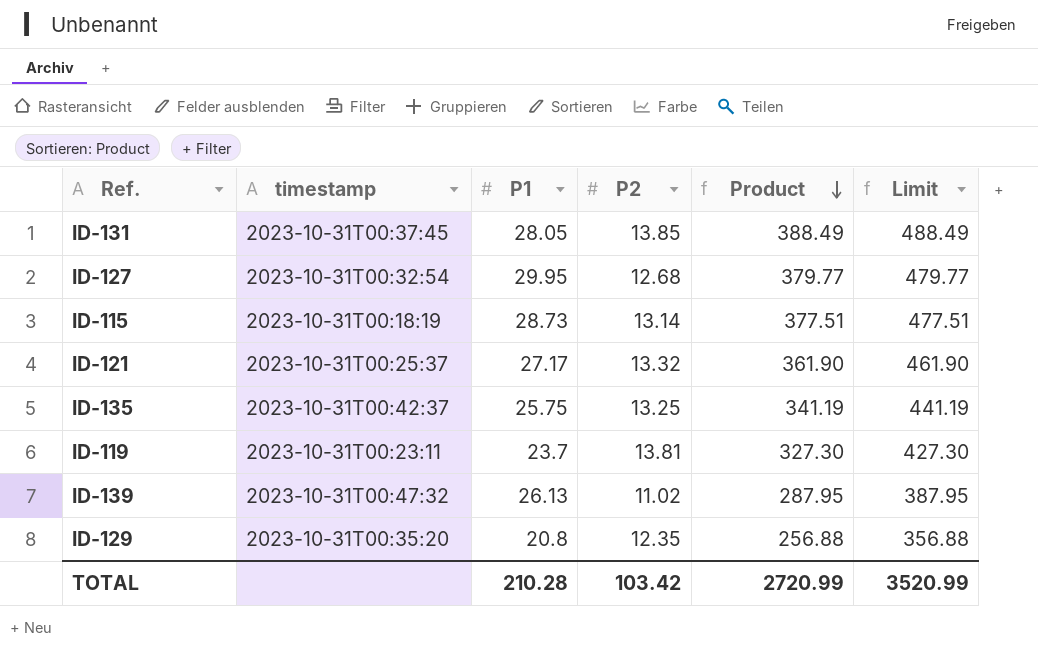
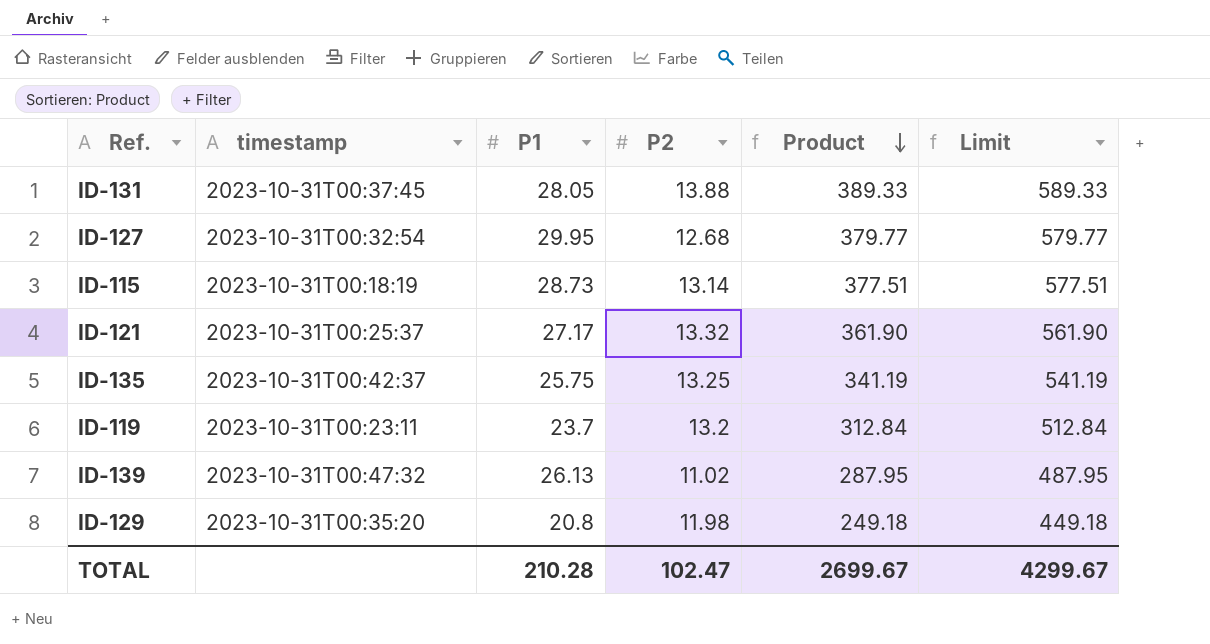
column Limit | formula: [Product] + 100 -> [Product] + 200
ID-131 | P2: 13.85 -> 13.88
ID-131 | Product: 388.49 -> 389.33
ID-119 | P2: 13.81 -> 13.2
ID-119 | Product: 327.30 -> 312.84
ID-129 | P2: 12.35 -> 11.98
ID-129 | Product: 256.88 -> 249.18
TOTAL | P2: 103.42 -> 102.47
TOTAL | Product: 2720.99 -> 2699.67
TOTAL | Limit: 3520.99 -> 4299.67

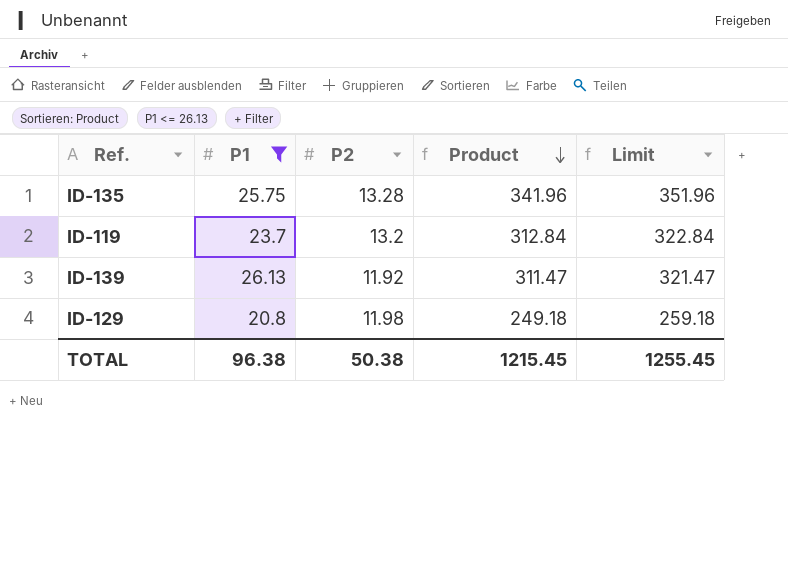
filter: none -> P1 <= 26.13
column timestamp | position: 2 -> none
column Limit | formula: [Product] + 200 -> [Product] + 10
ID-135 | P2: 13.25 -> 13.28
ID-135 | Product: 341.19 -> 341.96
ID-139 | P2: 11.02 -> 11.92
ID-139 | Product: 287.95 -> 311.47
TOTAL | P1: 210.28 -> 96.38
TOTAL | P2: 102.47 -> 50.38
TOTAL | Product: 2699.67 -> 1215.45
TOTAL | Limit: 4299.67 -> 1255.45

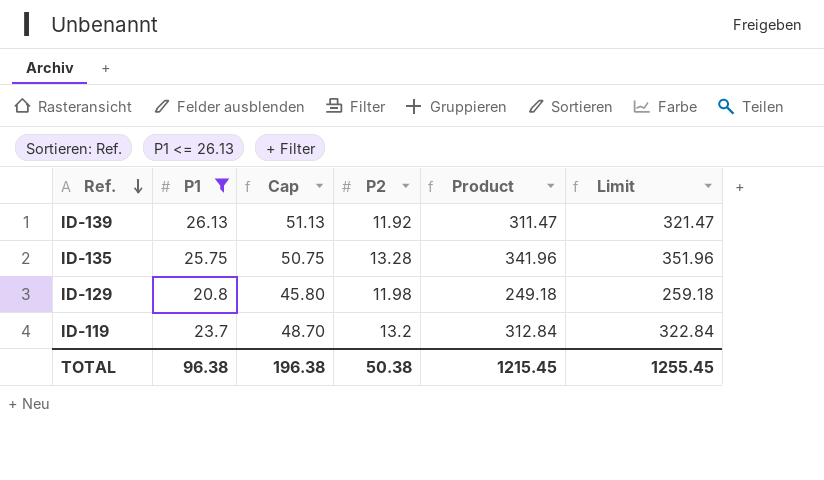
row order: Product descending -> Ref. descending
column Cap | formula: none -> [P1] + 25

